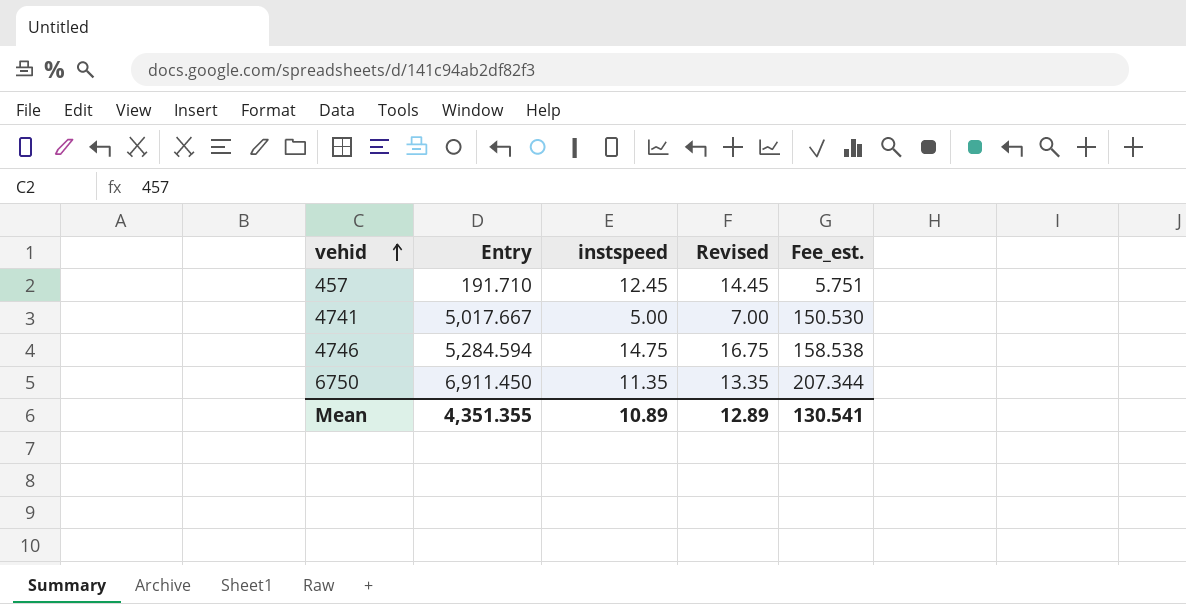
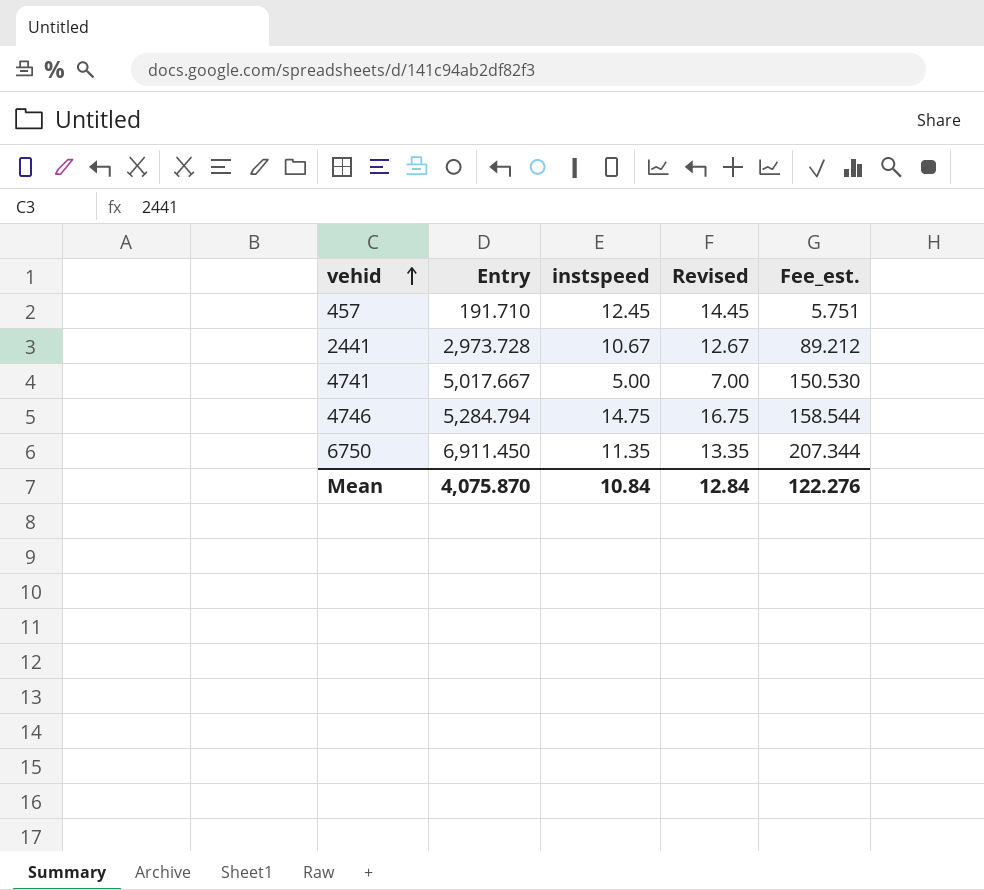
row 2441: none -> 2,973.728 | 10.67 | 12.67 | 89.212
4746 | Entry: 5,284.594 -> 5,284.794
4746 | Fee_est.: 158.538 -> 158.544
Mean | Entry: 4,351.355 -> 4,075.870
Mean | instspeed: 10.89 -> 10.84
Mean | Revised: 12.89 -> 12.84
Mean | Fee_est.: 130.541 -> 122.276

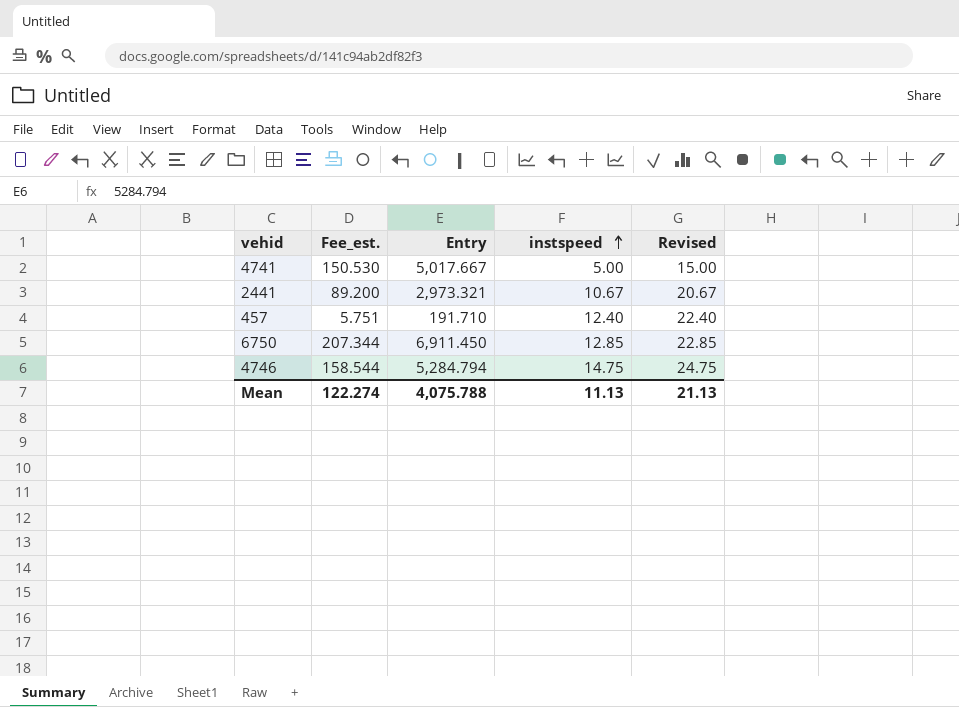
row order: vehid ascending -> instspeed ascending
column Fee_est. | position: 5 -> 2
column Revised | formula: [instspeed] + 2 -> [instspeed] + 10
2441 | Fee_est.: 89.212 -> 89.200
2441 | Entry: 2,973.728 -> 2,973.321
457 | instspeed: 12.45 -> 12.40
6750 | instspeed: 11.35 -> 12.85
Mean | Fee_est.: 122.276 -> 122.274
Mean | Entry: 4,075.870 -> 4,075.788
Mean | instspeed: 10.84 -> 11.13
Mean | Revised: 12.84 -> 21.13

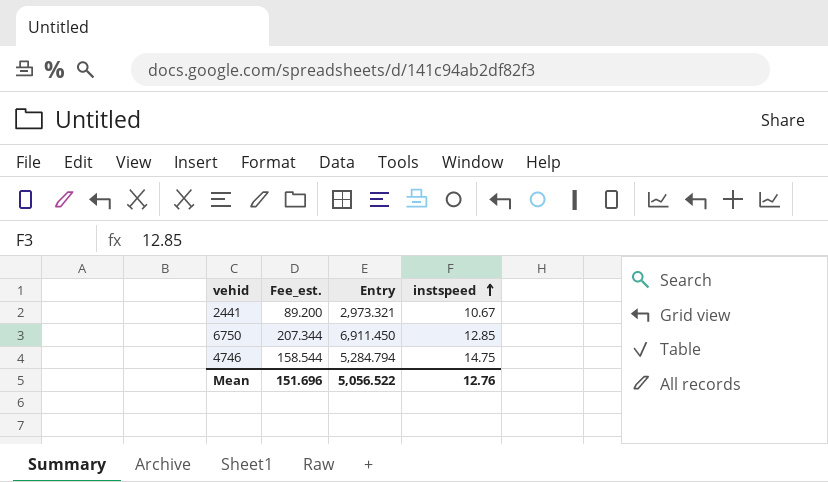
column Revised | formula: [instspeed] + 10 -> none
row 4741: 150.530 | 5,017.667 | 5.00 | 15.00 -> none
row 457: 5.751 | 191.710 | 12.40 | 22.40 -> none
Mean | Fee_est.: 122.274 -> 151.696
Mean | Entry: 4,075.788 -> 5,056.522
Mean | instspeed: 11.13 -> 12.76

